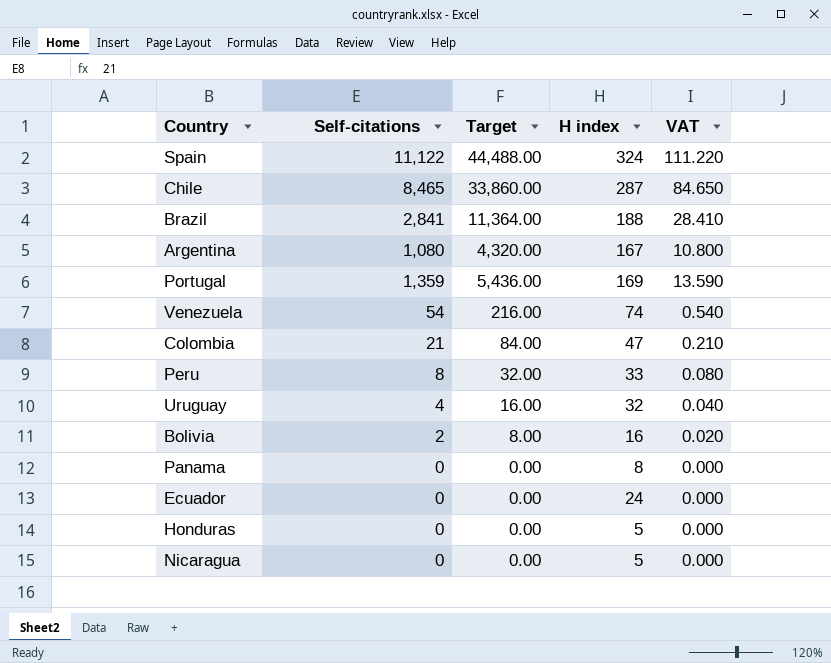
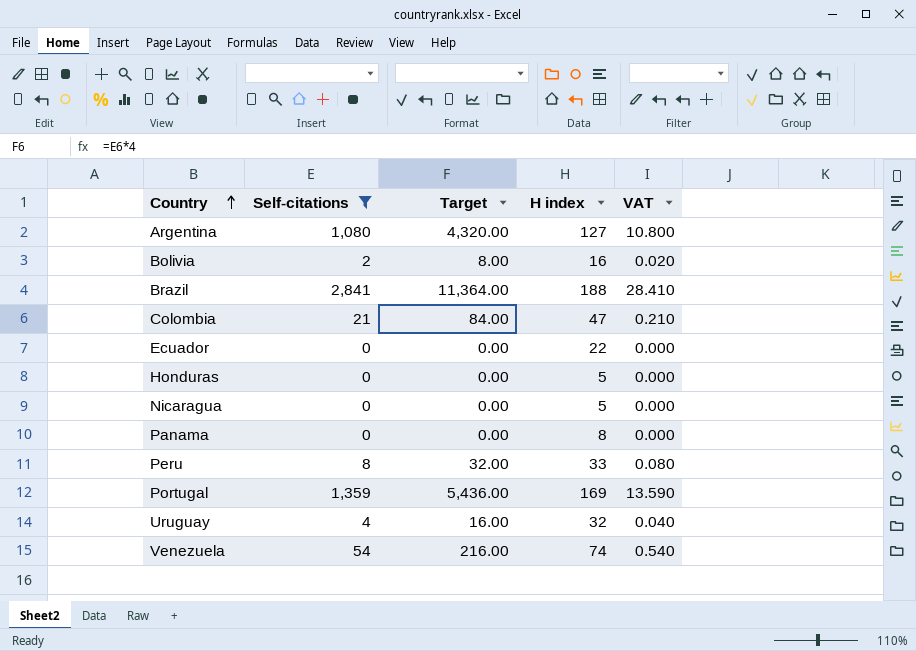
filter: none -> Self-citations <= 2,841
row order: none -> Country ascending
Argentina | H index: 167 -> 127
Ecuador | H index: 24 -> 22

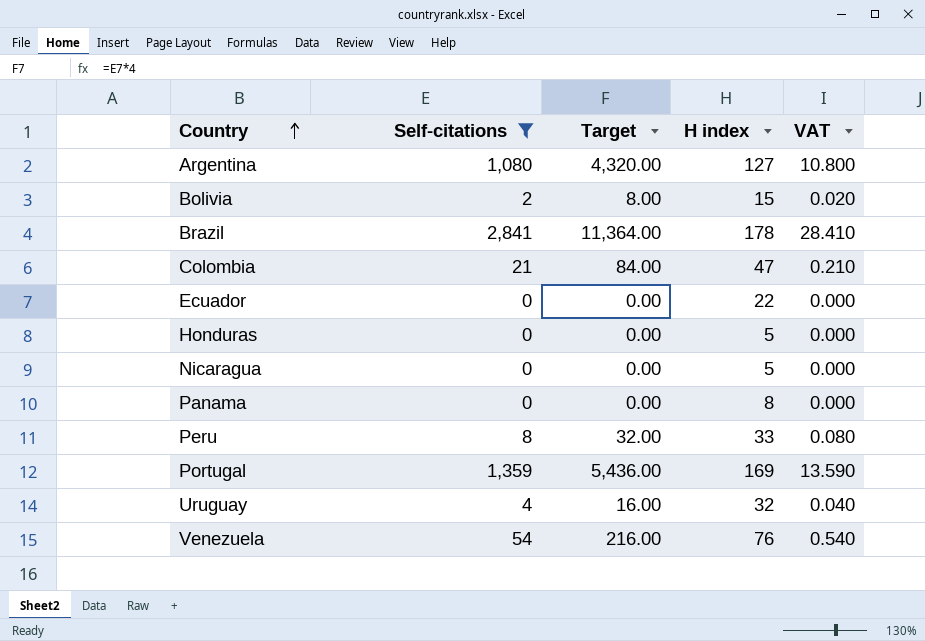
Bolivia | H index: 16 -> 15
Brazil | H index: 188 -> 178
Venezuela | H index: 74 -> 76

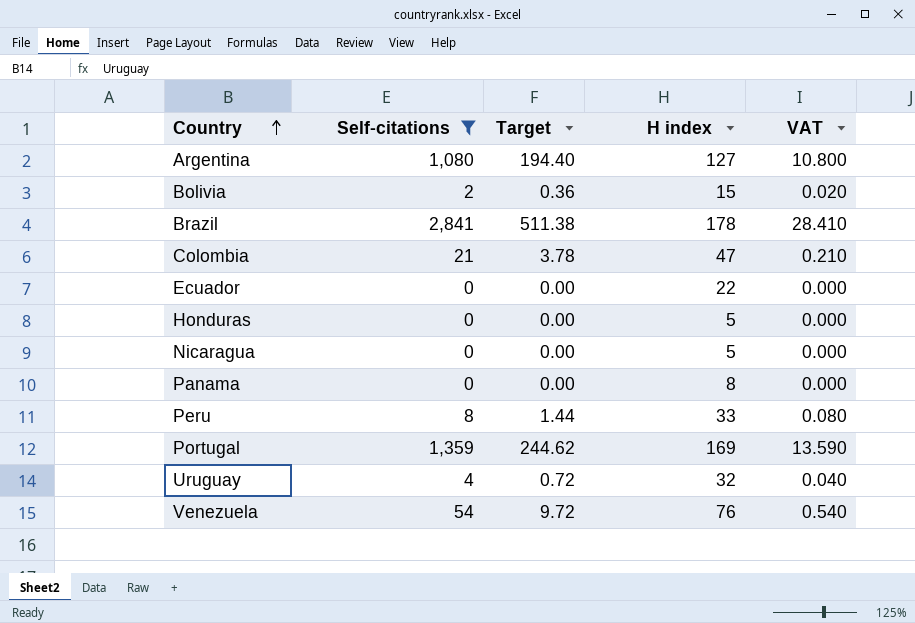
column Target | formula: [Self-citations] * 4 -> [Self-citations] * 0.18

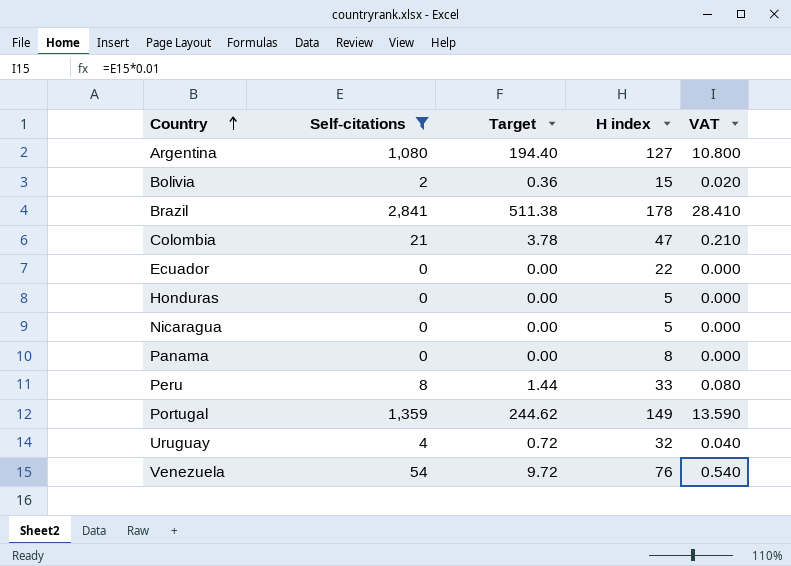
Portugal | H index: 169 -> 149

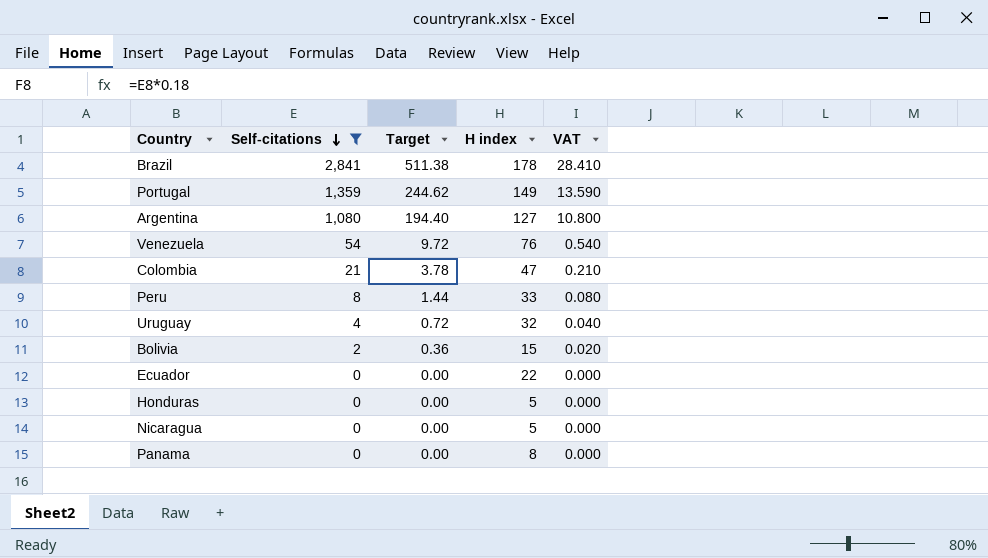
row order: Country ascending -> Self-citations descending

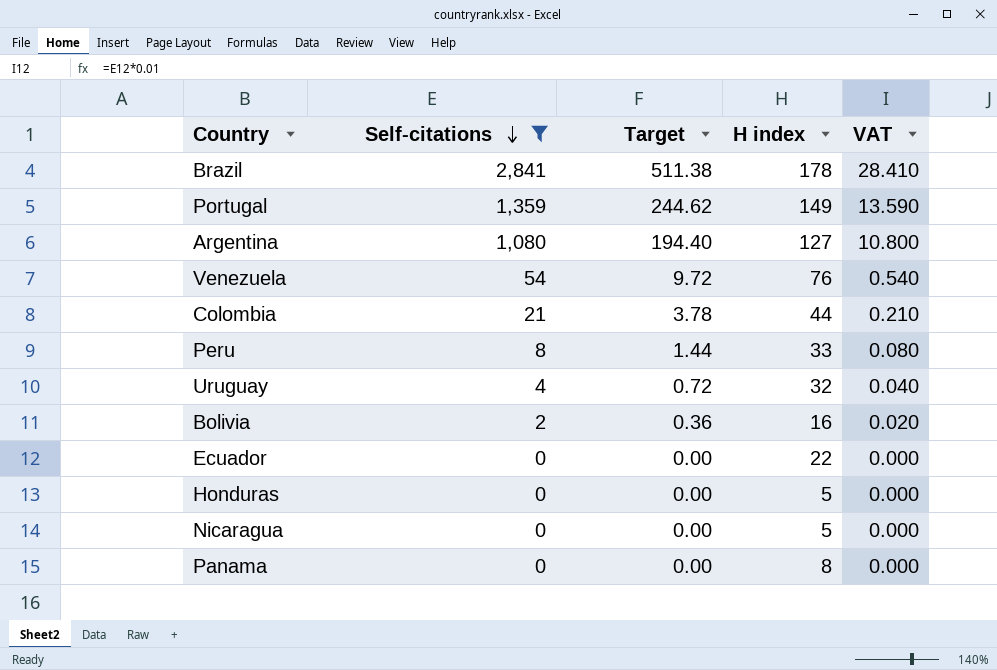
Colombia | H index: 47 -> 44
Bolivia | H index: 15 -> 16

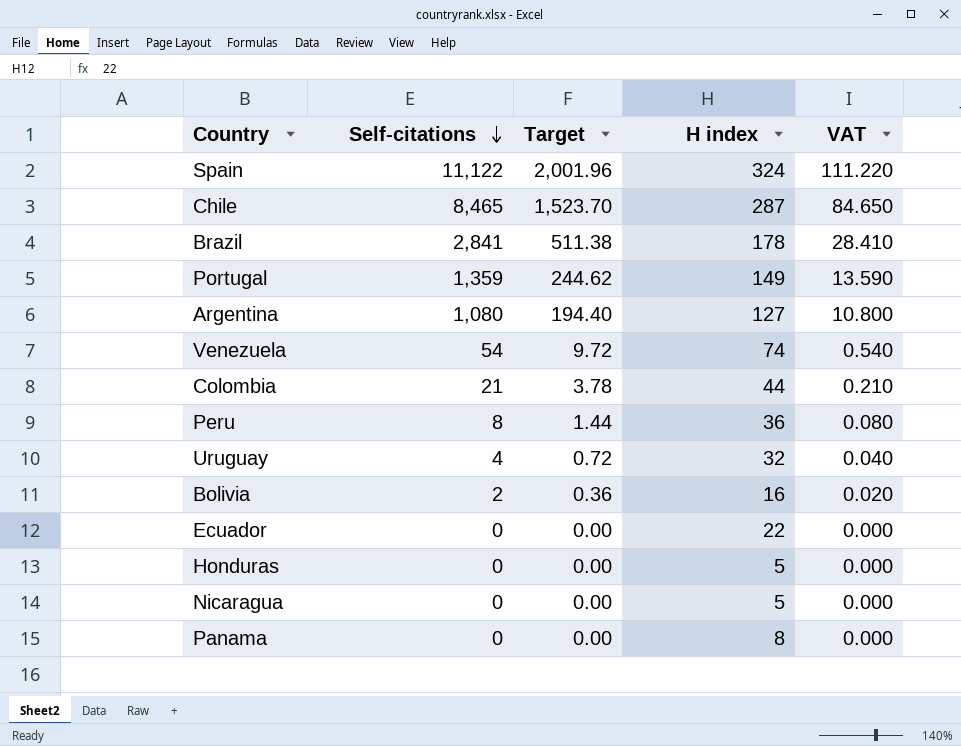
filter: Self-citations <= 2,841 -> none
Venezuela | H index: 76 -> 74
Peru | H index: 33 -> 36

